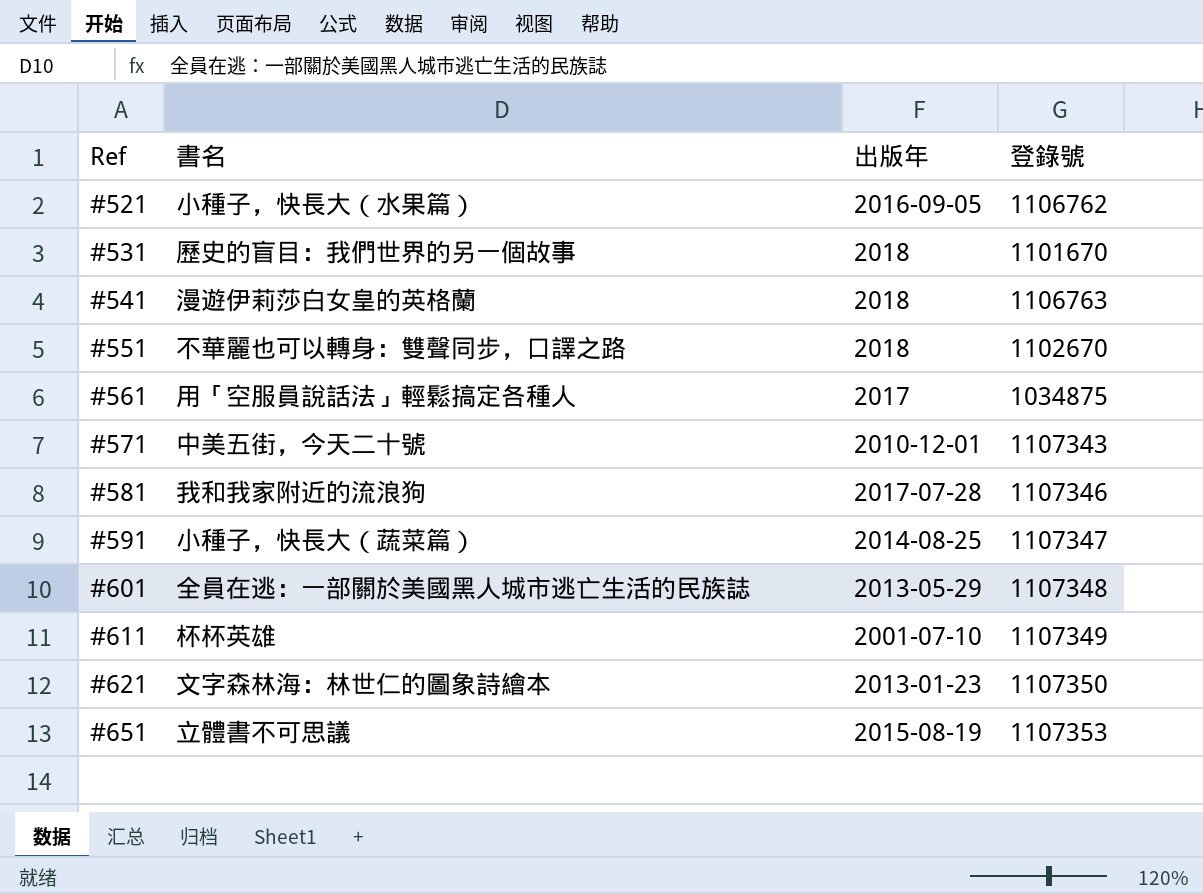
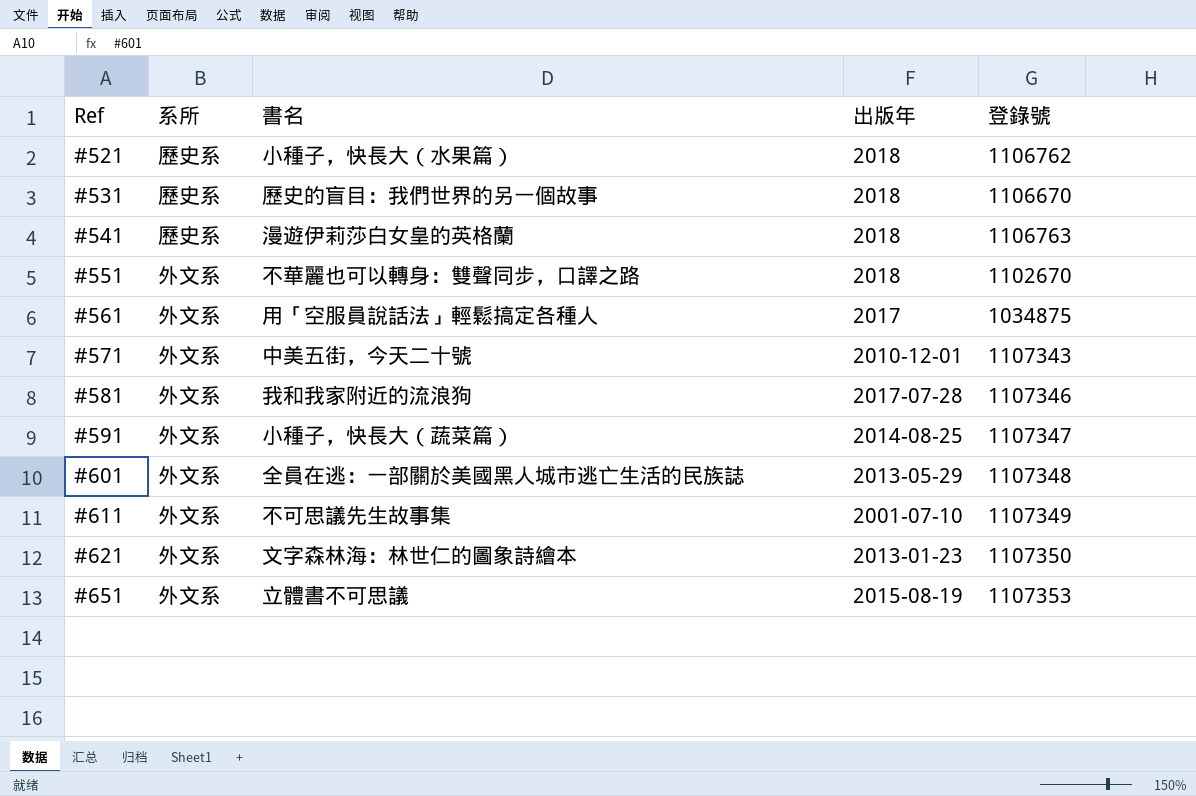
column 系所 | position: none -> 2
#521 | 出版年: 2016-09-05 -> 2018
#531 | 登錄號: 1101670 -> 1106670
#611 | 書名: 杯杯英雄 -> 不可思議先生故事集

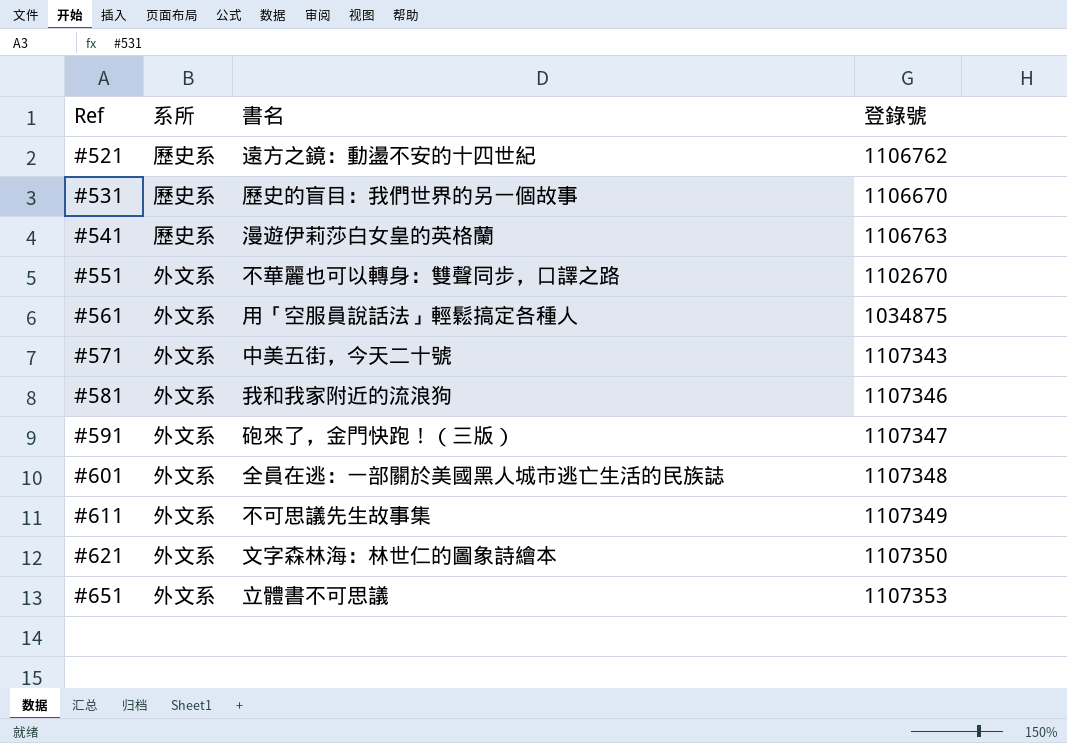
column 出版年 | position: 4 -> none
#521 | 書名: 小種子，快長大（水果篇） -> 遠方之鏡：動盪不安的十四世紀
#591 | 書名: 小種子，快長大（蔬菜篇） -> 砲來了，金門快跑！（三版）

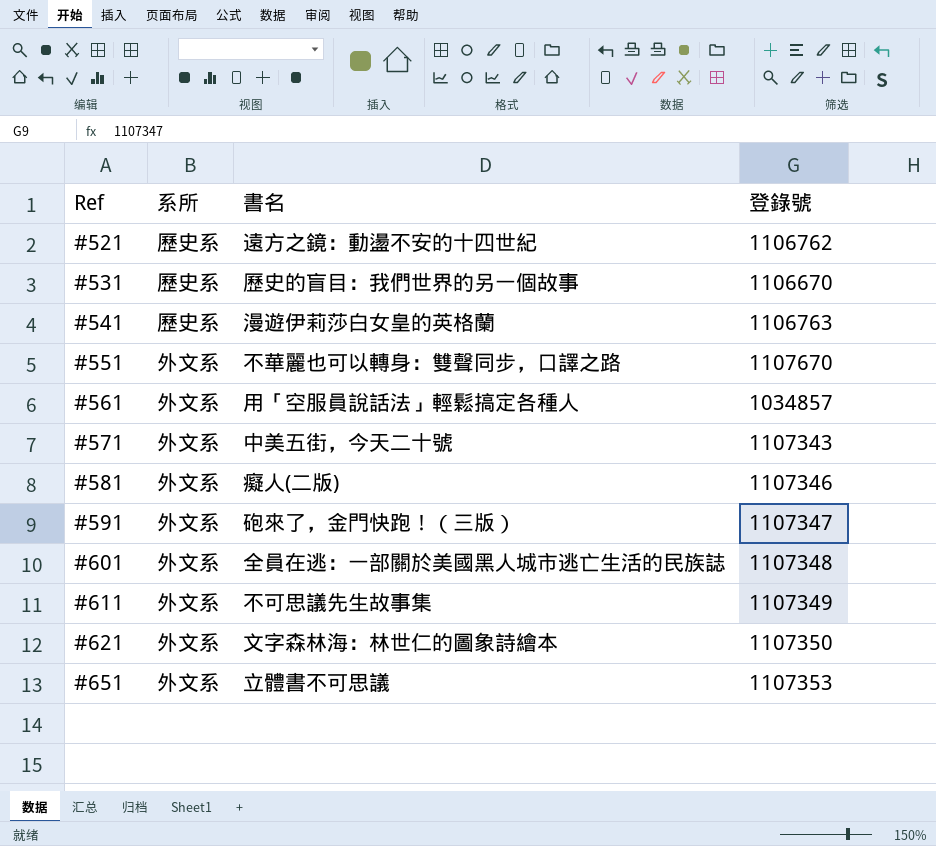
#551 | 登錄號: 1102670 -> 1107670
#561 | 登錄號: 1034875 -> 1034857
#581 | 書名: 我和我家附近的流浪狗 -> 癡人(二版)

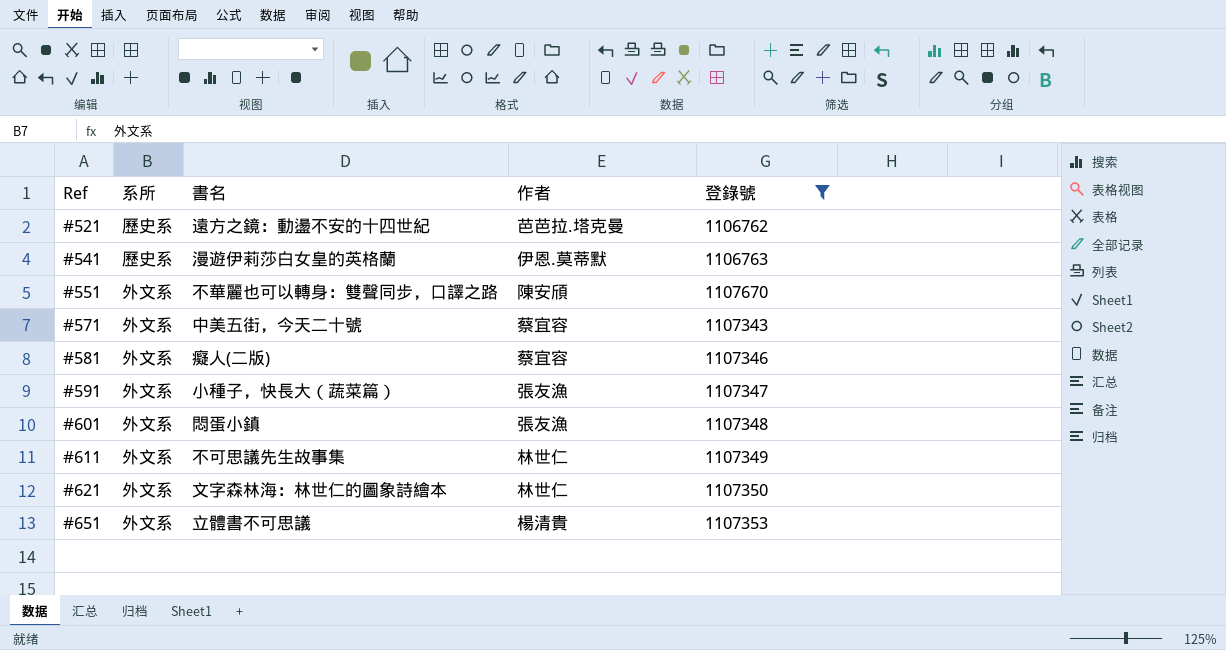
filter: none -> 登錄號 >= 1106762
column 作者 | position: none -> 4
#591 | 書名: 砲來了，金門快跑！（三版） -> 小種子，快長大（蔬菜篇）
#601 | 書名: 全員在逃：一部關於美國黑人城市逃亡生活的民族誌 -> 悶蛋小鎮

